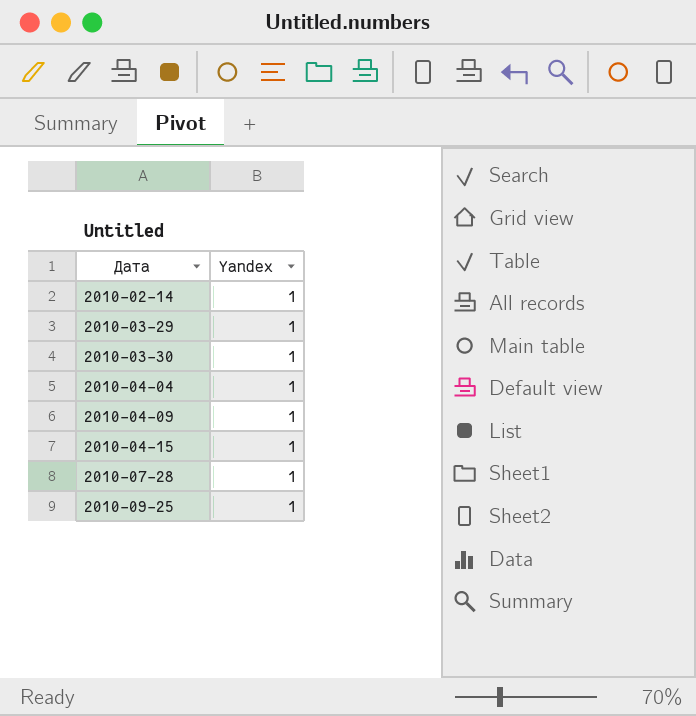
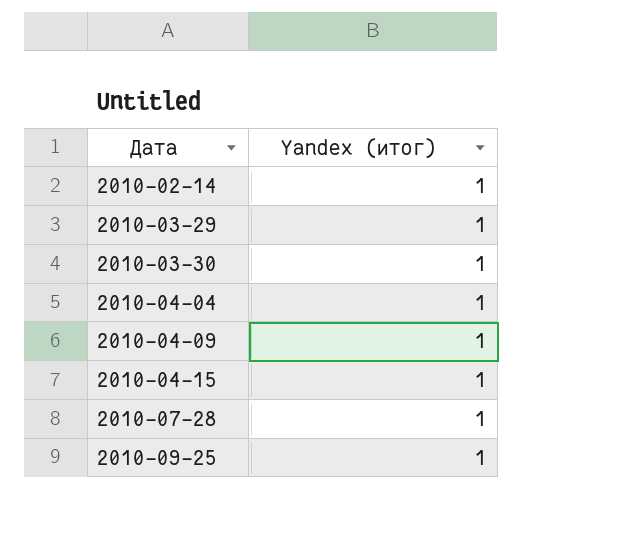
column name: Yandex -> Yandex (итог)

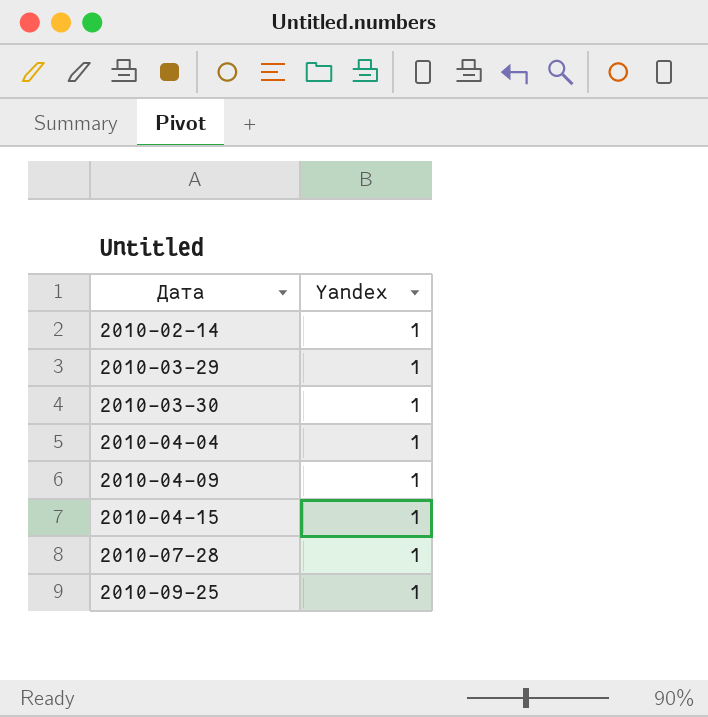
column name: Yandex (итог) -> Yandex

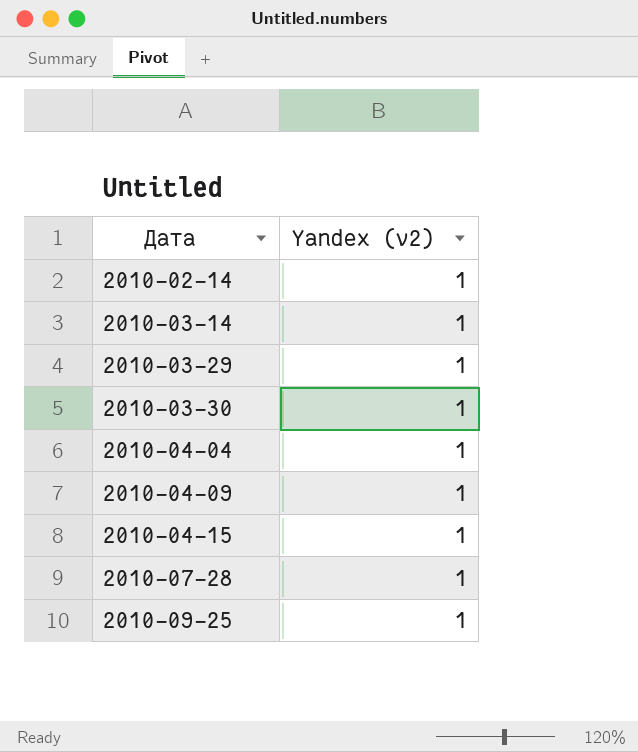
column name: Yandex -> Yandex (v2)
row 2010-03-14: none -> 1

